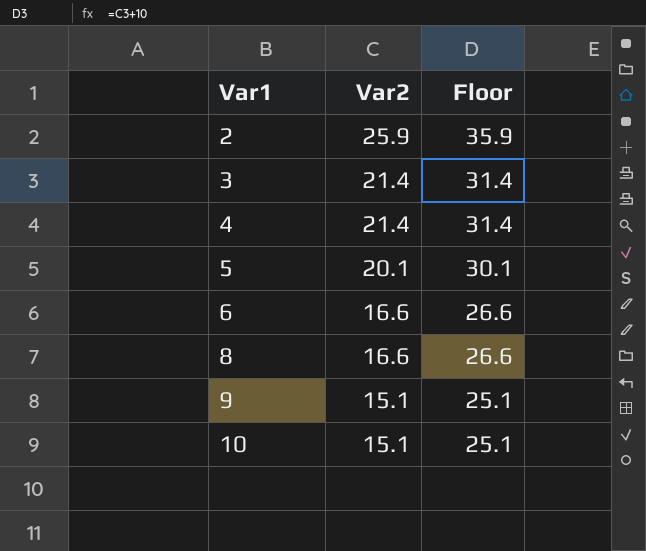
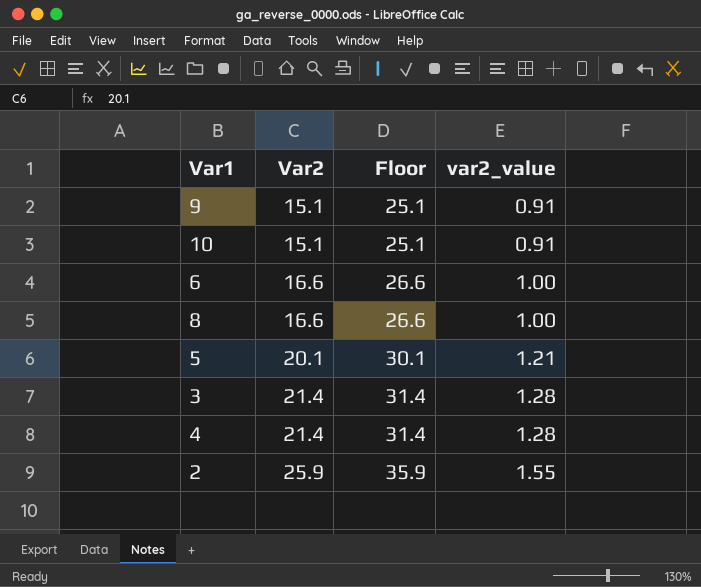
row order: Var1 ascending -> Var2 ascending
column var2_value | formula: none -> [Var2] * 0.06

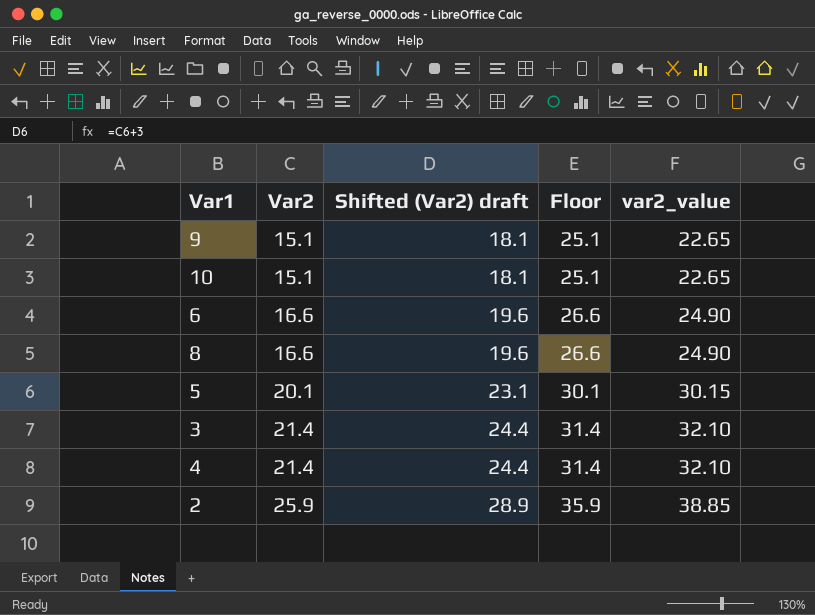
column Shifted (Var2) draft | formula: none -> [Var2] + 3
column var2_value | formula: [Var2] * 0.06 -> [Var2] * 1.5

